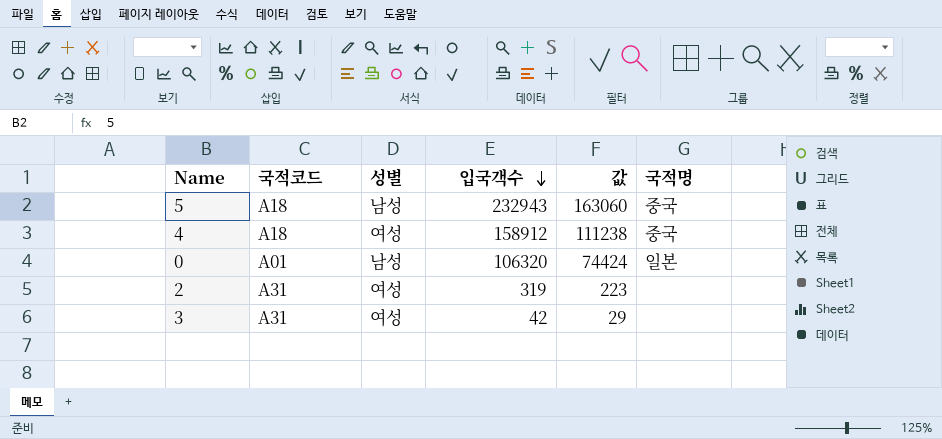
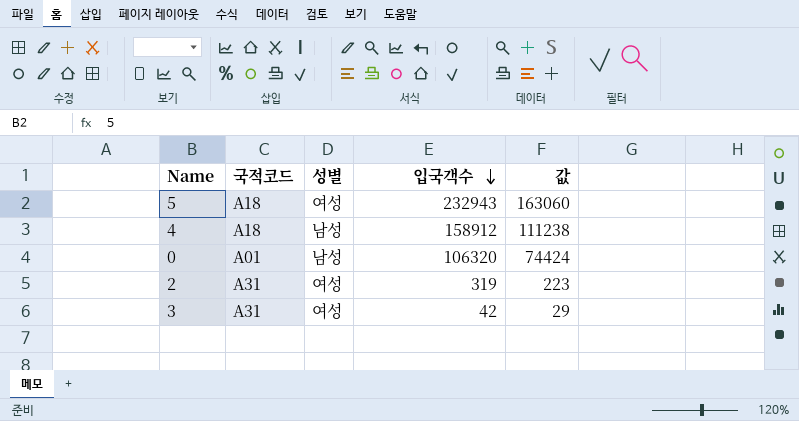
column 국적명 | position: 6 -> none
5 | 성별: 남성 -> 여성
4 | 성별: 여성 -> 남성

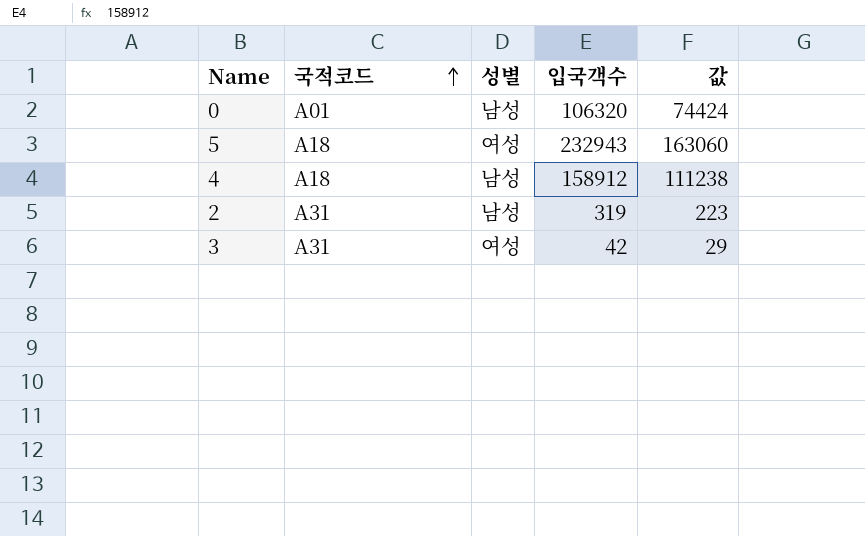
row order: 입국객수 descending -> 국적코드 ascending
2 | 성별: 여성 -> 남성

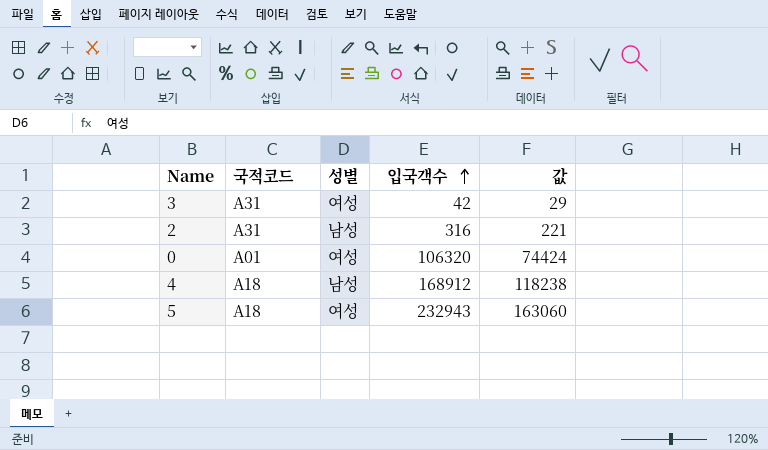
row order: 국적코드 ascending -> 입국객수 ascending
2 | 입국객수: 319 -> 316
2 | 값: 223 -> 221
0 | 성별: 남성 -> 여성
4 | 입국객수: 158912 -> 168912
4 | 값: 111238 -> 118238

